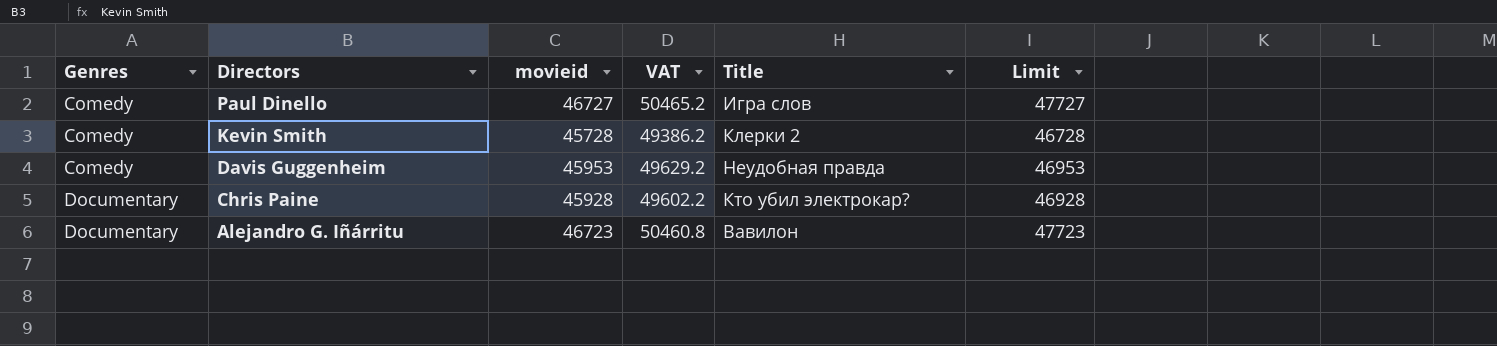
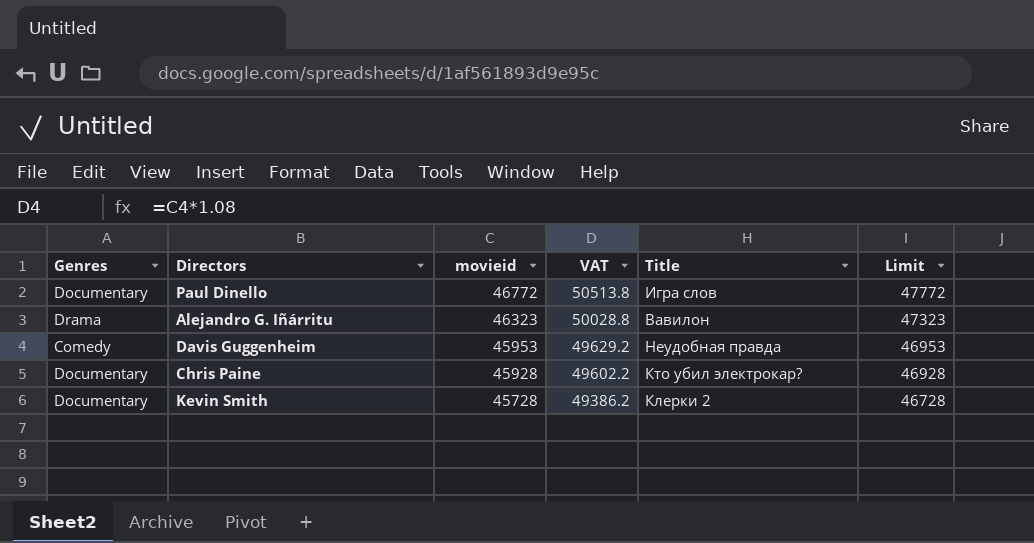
row order: Genres ascending -> movieid descending
Paul Dinello | Genres: Comedy -> Documentary
Paul Dinello | movieid: 46727 -> 46772
Paul Dinello | VAT: 50465.2 -> 50513.8
Paul Dinello | Limit: 47727 -> 47772
Alejandro G. Iñárritu | Genres: Documentary -> Drama
Alejandro G. Iñárritu | movieid: 46723 -> 46323
Alejandro G. Iñárritu | VAT: 50460.8 -> 50028.8
Alejandro G. Iñárritu | Limit: 47723 -> 47323
Kevin Smith | Genres: Comedy -> Documentary

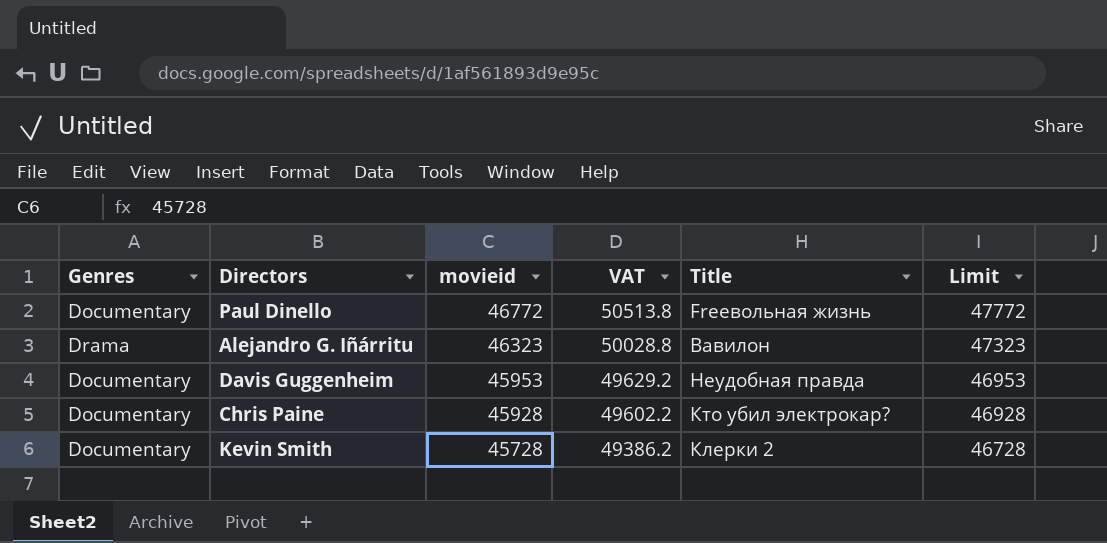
Paul Dinello | Title: Игра слов -> Freeвольная жизнь
Davis Guggenheim | Genres: Comedy -> Documentary

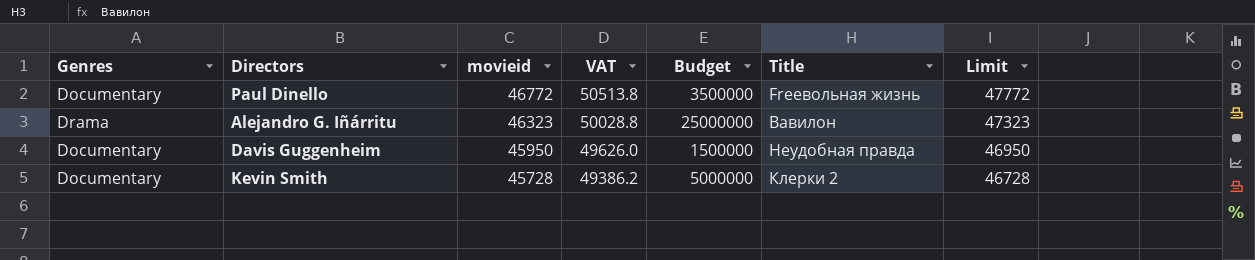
column Budget | position: none -> 5
row Chris Paine: Documentary | 45928 | 49602.2 | Кто убил электрокар? | 46928 -> none
Davis Guggenheim | movieid: 45953 -> 45950
Davis Guggenheim | VAT: 49629.2 -> 49626.0
Davis Guggenheim | Limit: 46953 -> 46950

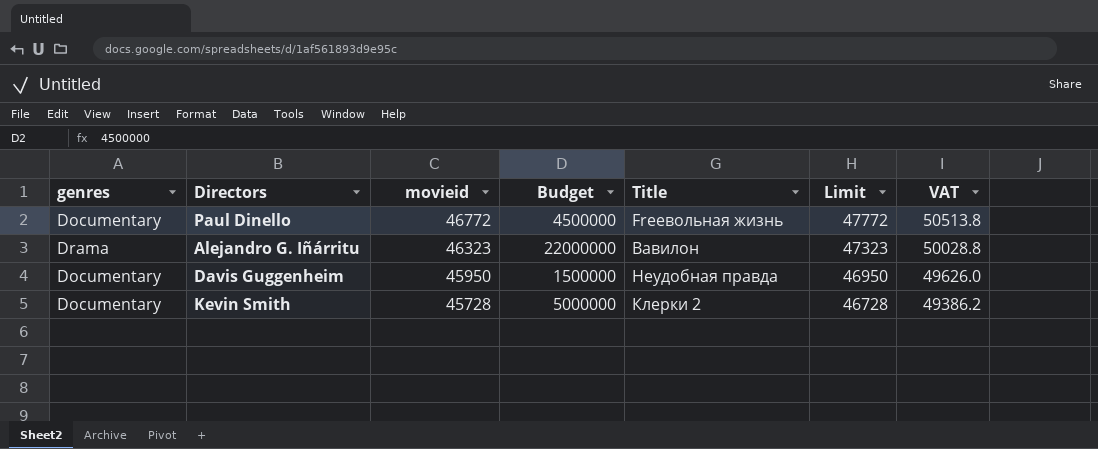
column name: Genres -> genres
column VAT | position: 4 -> 7
Paul Dinello | Budget: 3500000 -> 4500000
Alejandro G. Iñárritu | Budget: 25000000 -> 22000000

